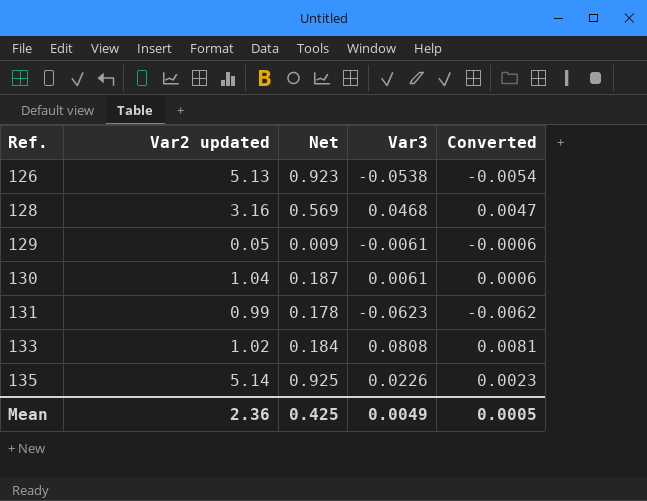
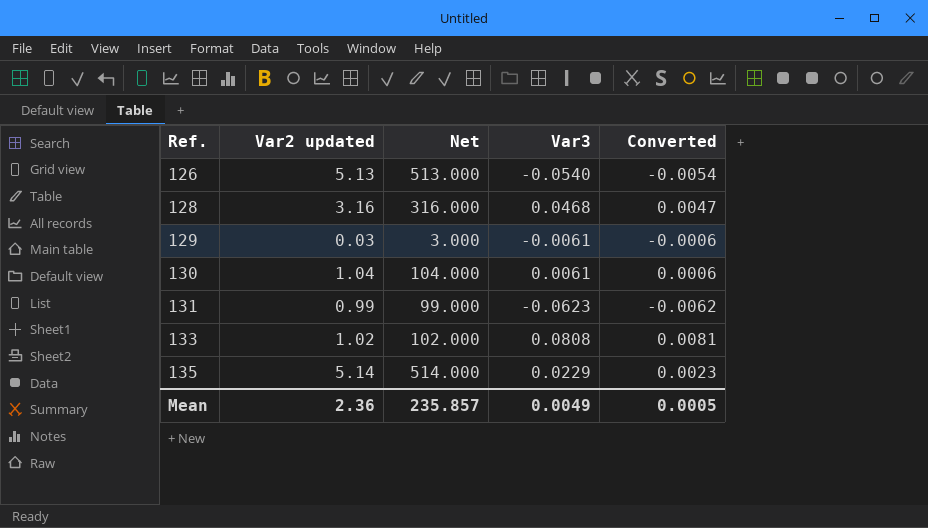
column Net | formula: [Var2 updated] * 0.18 -> [Var2 updated] * 100
126 | Var3: -0.0538 -> -0.0540
129 | Var2 updated: 0.05 -> 0.03
135 | Var3: 0.0226 -> 0.0229
Mean | Net: 0.425 -> 235.857

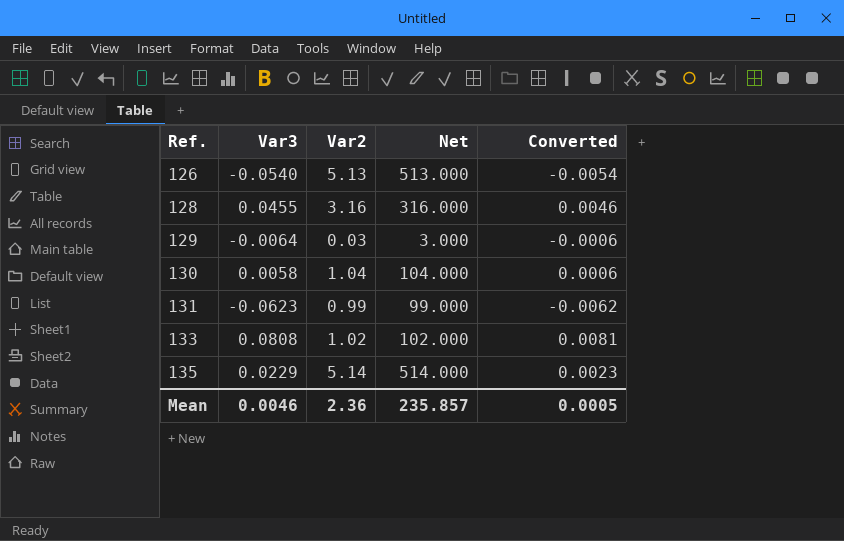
column Var3 | position: 4 -> 2
column name: Var2 updated -> Var2
128 | Var3: 0.0468 -> 0.0455
128 | Converted: 0.0047 -> 0.0046
129 | Var3: -0.0061 -> -0.0064
130 | Var3: 0.0061 -> 0.0058
Mean | Var3: 0.0049 -> 0.0046

